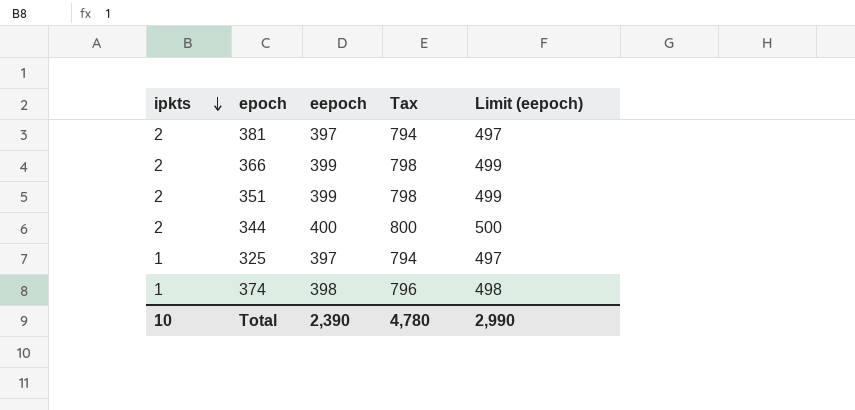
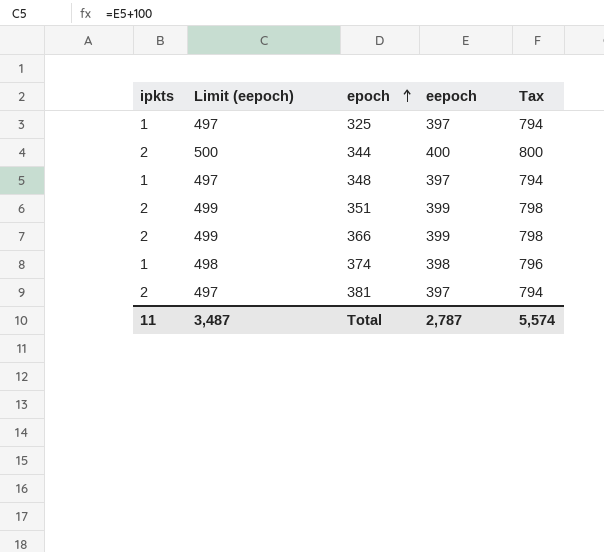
row order: ipkts descending -> epoch ascending
column Limit (eepoch) | position: 5 -> 2
row 348: none -> 1 | 497 | 397 | 794
Total | ipkts: 10 -> 11
Total | Limit (eepoch): 2,990 -> 3,487
Total | eepoch: 2,390 -> 2,787
Total | Tax: 4,780 -> 5,574

